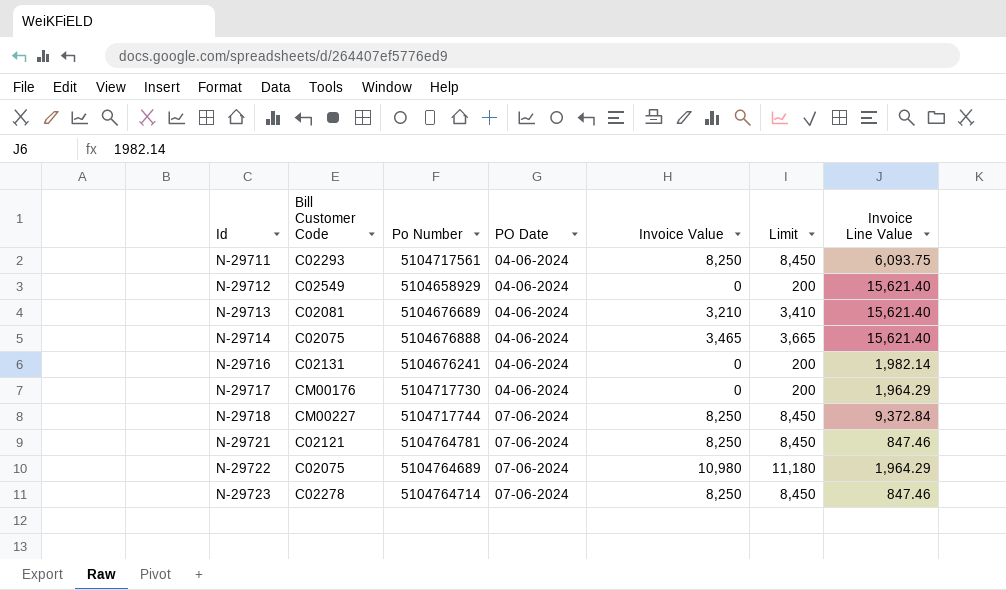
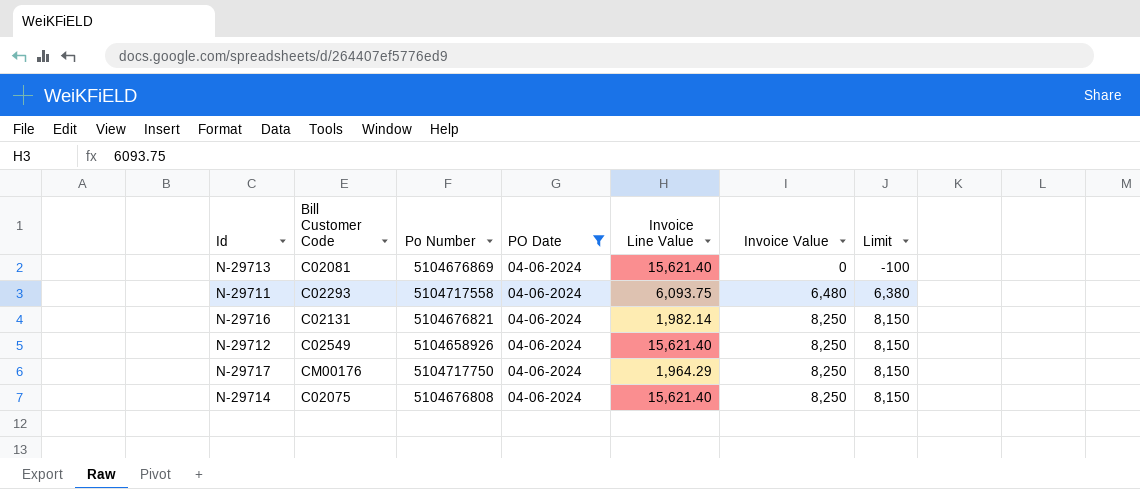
filter: none -> PO Date = 04-06-2024
row order: Id ascending -> Invoice Value ascending
column Invoice Line Value | position: 7 -> 5
column Limit | formula: [Invoice Value] + 200 -> [Invoice Value] - 100
N-29713 | Po Number: 5104676689 -> 5104676869
N-29713 | Invoice Value: 3,210 -> 0
N-29711 | Po Number: 5104717561 -> 5104717558
N-29711 | Invoice Value: 8,250 -> 6,480
N-29716 | Po Number: 5104676241 -> 5104676821
N-29716 | Invoice Value: 0 -> 8,250
N-29712 | Po Number: 5104658929 -> 5104658926
N-29712 | Invoice Value: 0 -> 8,250
N-29717 | Po Number: 5104717730 -> 5104717750
N-29717 | Invoice Value: 0 -> 8,250
N-29714 | Po Number: 5104676888 -> 5104676808
N-29714 | Invoice Value: 3,465 -> 8,250

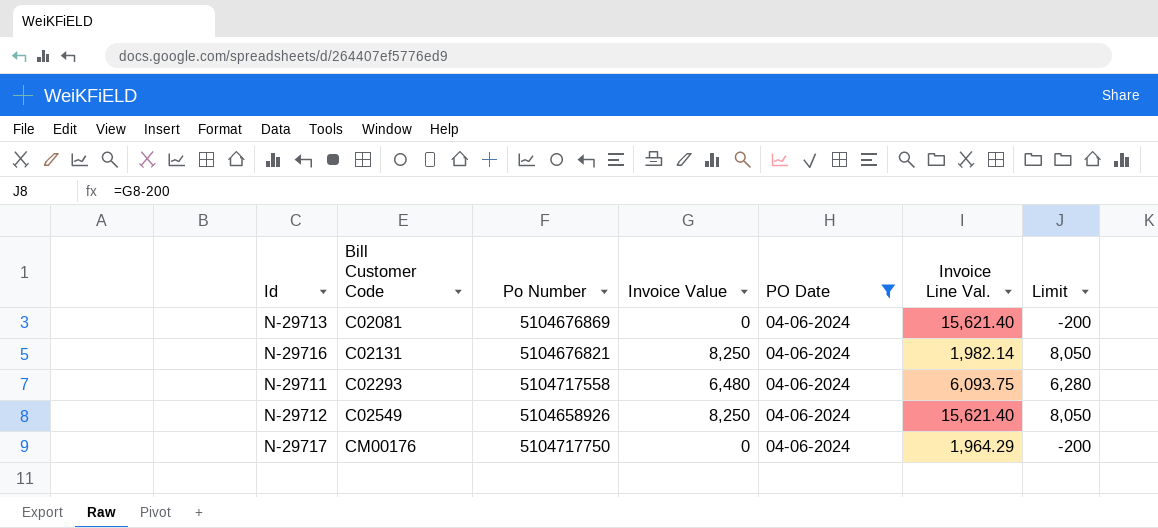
row order: Invoice Value ascending -> Bill Customer Code ascending
column Invoice Value | position: 6 -> 4
column name: Invoice Line Value -> Invoice Line Val.
column Limit | formula: [Invoice Value] - 100 -> [Invoice Value] - 200
row N-29714: C02075 | 5104676808 | 04-06-2024 | 15,621.40 | 8,250 | 8,150 -> none
N-29717 | Invoice Value: 8,250 -> 0

